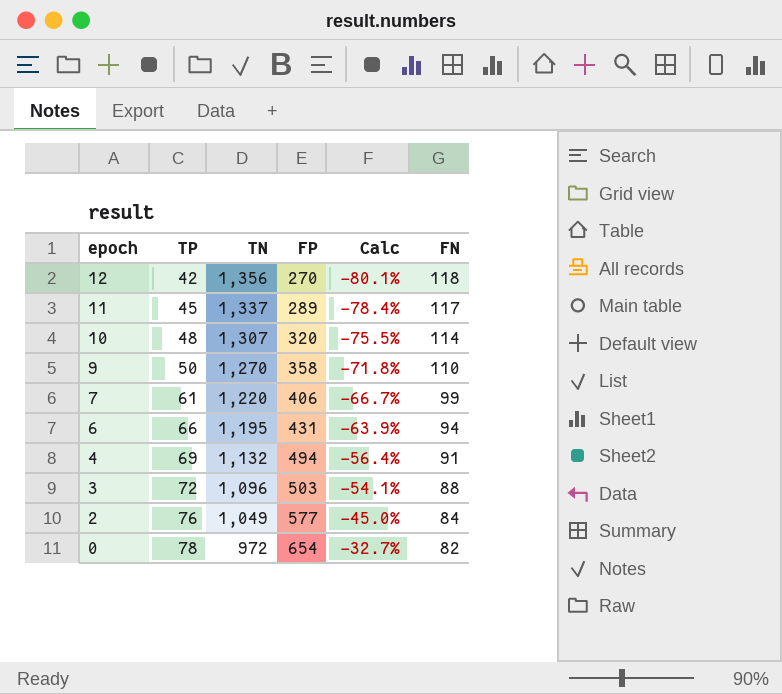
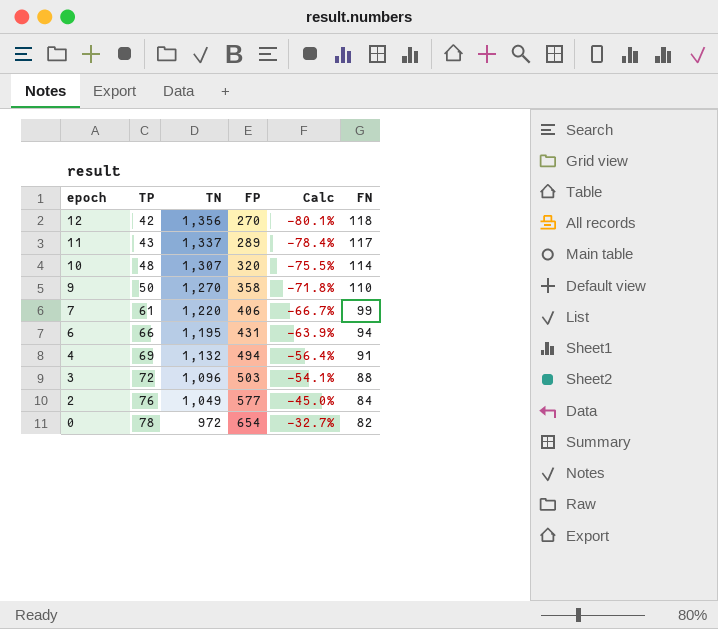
11 | TP: 45 -> 43

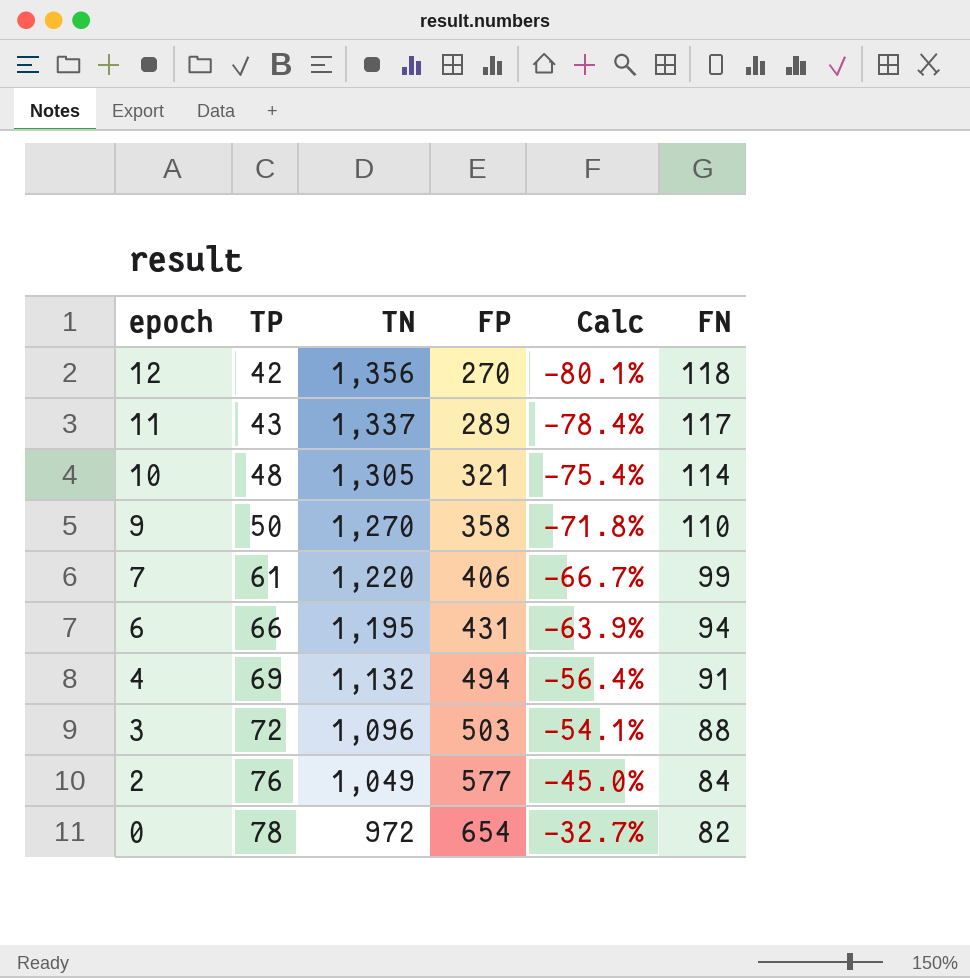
10 | TN: 1,307 -> 1,305
10 | FP: 320 -> 321
10 | Calc: -75.5% -> -75.4%

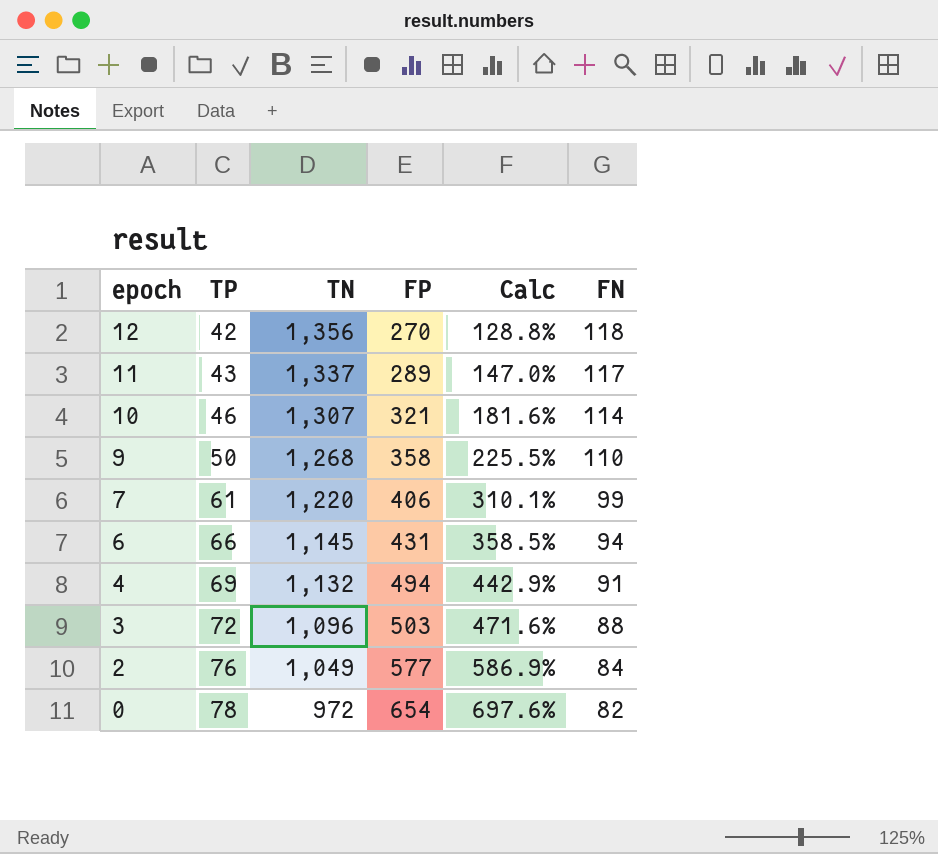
column Calc | formula: ([FP] - [TN]) / [TN] -> ([FP] - [FN]) / [FN]
10 | TP: 48 -> 46
10 | TN: 1,305 -> 1,307
9 | TN: 1,270 -> 1,268
6 | TN: 1,195 -> 1,145

